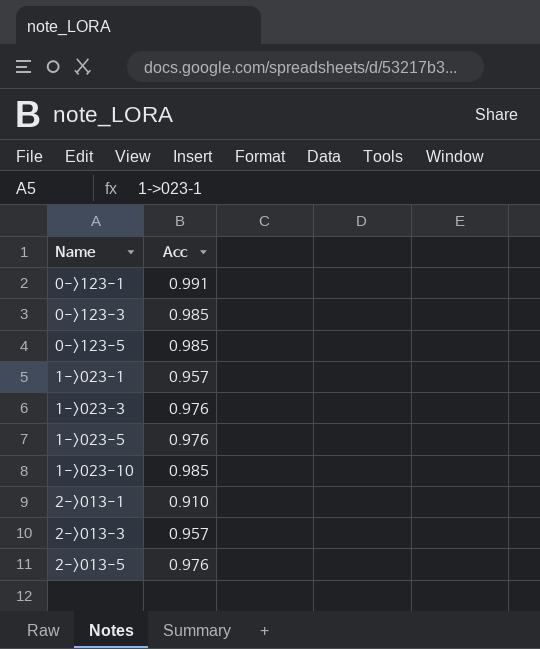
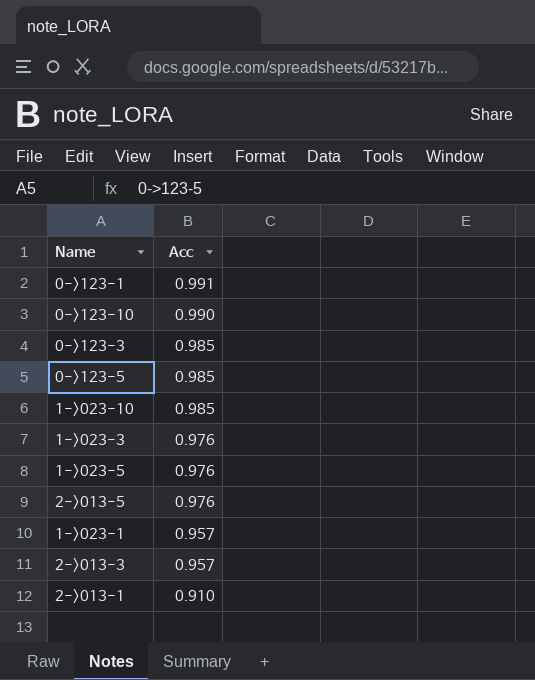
row order: Name ascending -> Acc descending
row 0->123-10: none -> 0.990

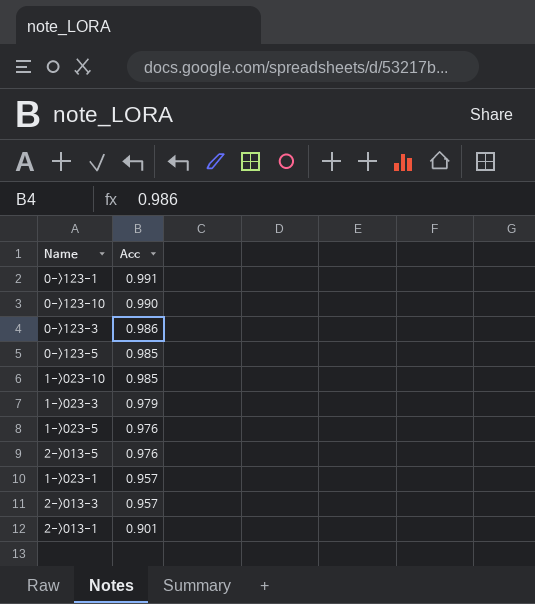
0->123-3 | Acc: 0.985 -> 0.986
1->023-3 | Acc: 0.976 -> 0.979
2->013-1 | Acc: 0.910 -> 0.901

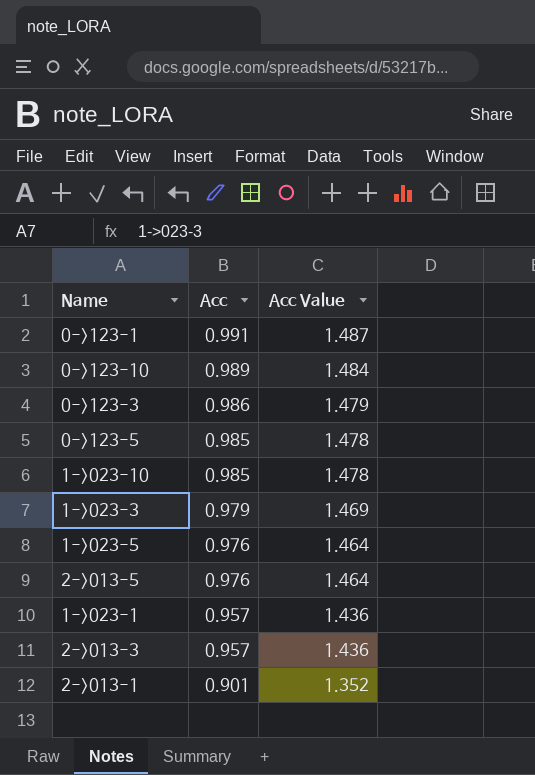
column Acc Value | formula: none -> [Acc] * 1.5
0->123-10 | Acc: 0.990 -> 0.989

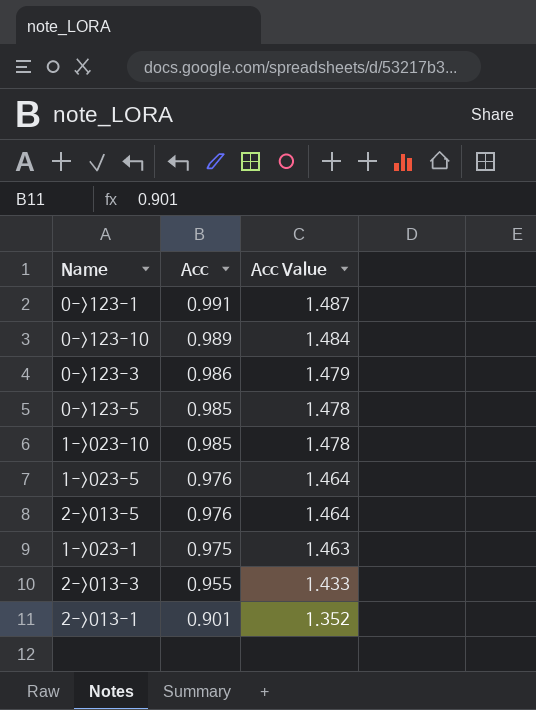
row 1->023-3: 0.979 | 1.469 -> none
1->023-1 | Acc: 0.957 -> 0.975
1->023-1 | Acc Value: 1.436 -> 1.463
2->013-3 | Acc: 0.957 -> 0.955
2->013-3 | Acc Value: 1.436 -> 1.433

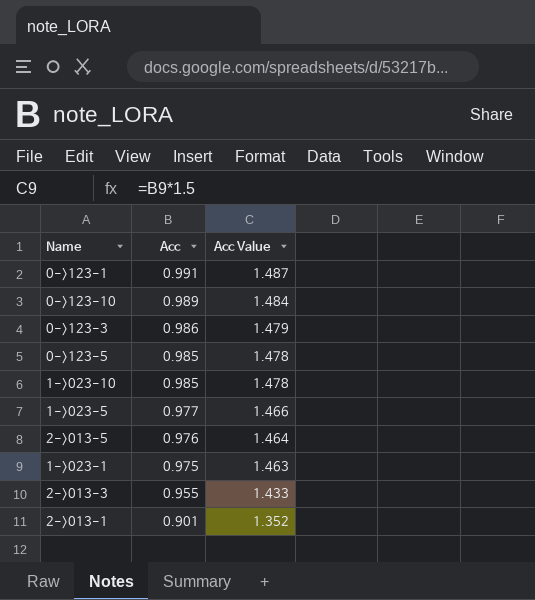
1->023-5 | Acc: 0.976 -> 0.977
1->023-5 | Acc Value: 1.464 -> 1.466

